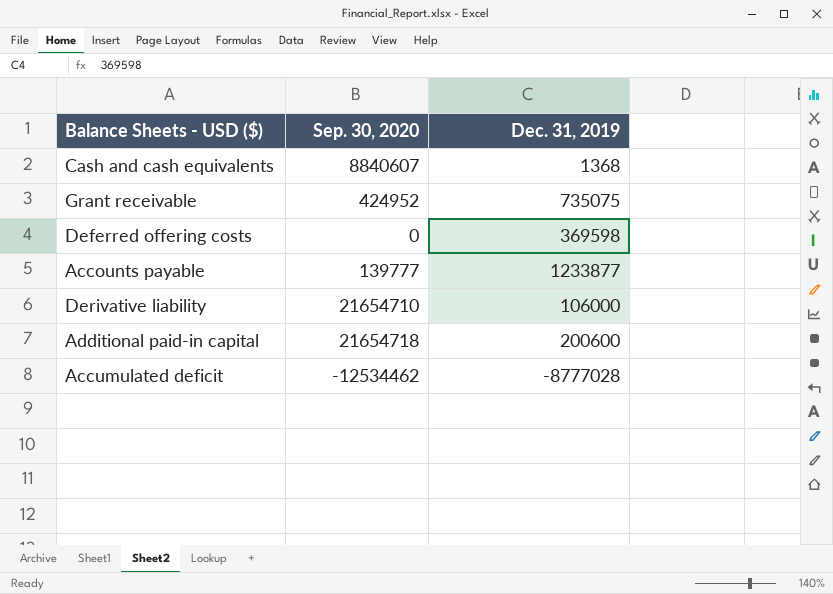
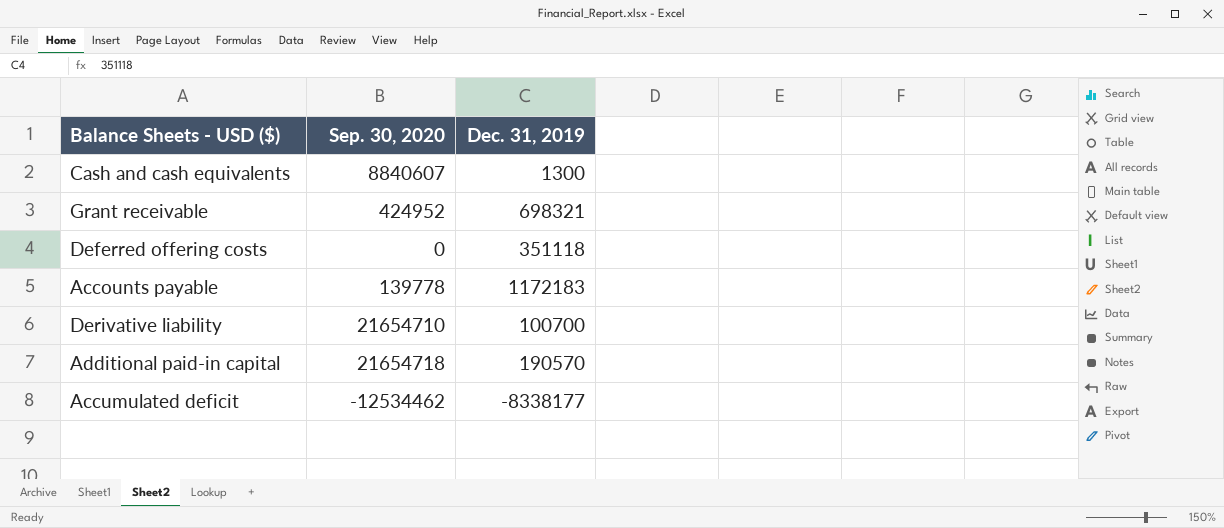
Cash and cash equivalents | Dec. 31, 2019: 1368 -> 1300
Grant receivable | Dec. 31, 2019: 735075 -> 698321
Deferred offering costs | Dec. 31, 2019: 369598 -> 351118
Accounts payable | Sep. 30, 2020: 139777 -> 139778
Accounts payable | Dec. 31, 2019: 1233877 -> 1172183
Derivative liability | Dec. 31, 2019: 106000 -> 100700
Additional paid-in capital | Dec. 31, 2019: 200600 -> 190570
Accumulated deficit | Dec. 31, 2019: -8777028 -> -8338177

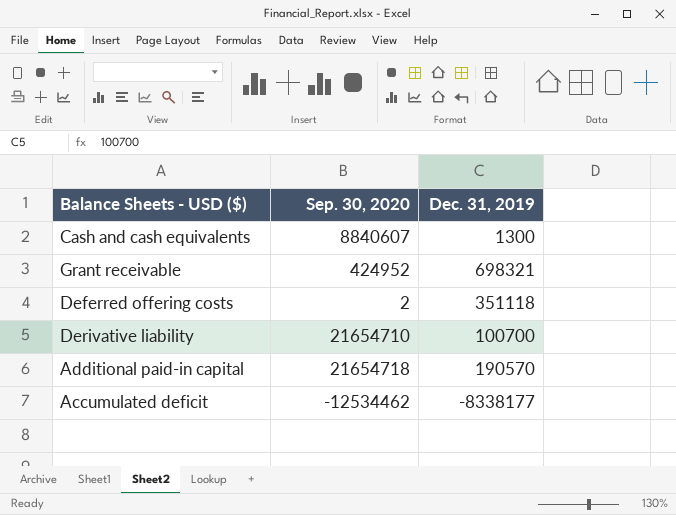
row Accounts payable: 139778 | 1172183 -> none
Deferred offering costs | Sep. 30, 2020: 0 -> 2

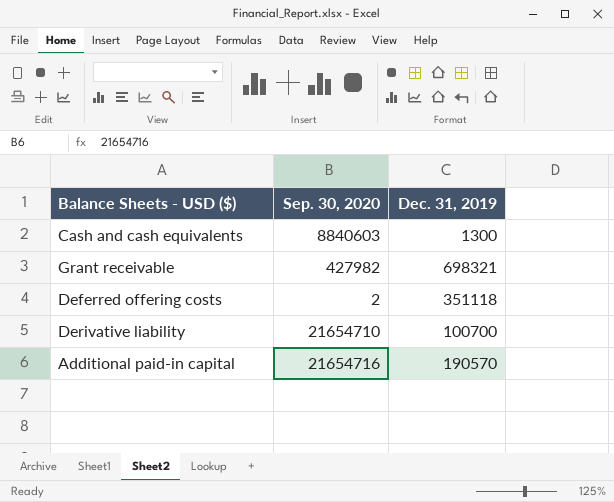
row Accumulated deficit: -12534462 | -8338177 -> none
Cash and cash equivalents | Sep. 30, 2020: 8840607 -> 8840603
Grant receivable | Sep. 30, 2020: 424952 -> 427982
Additional paid-in capital | Sep. 30, 2020: 21654718 -> 21654716

